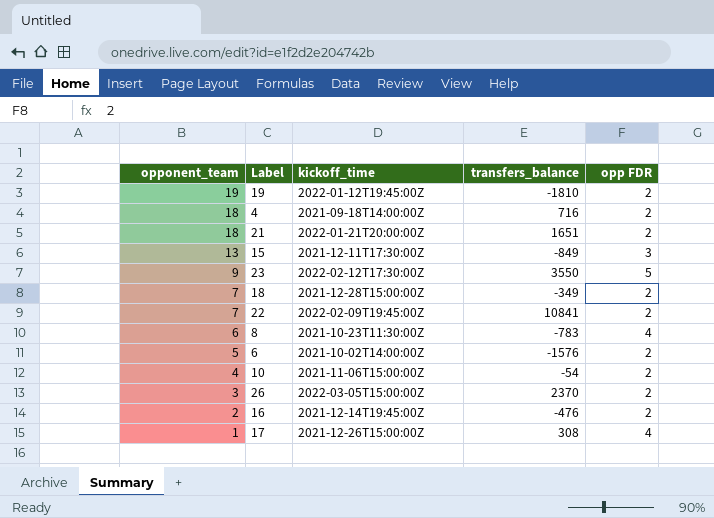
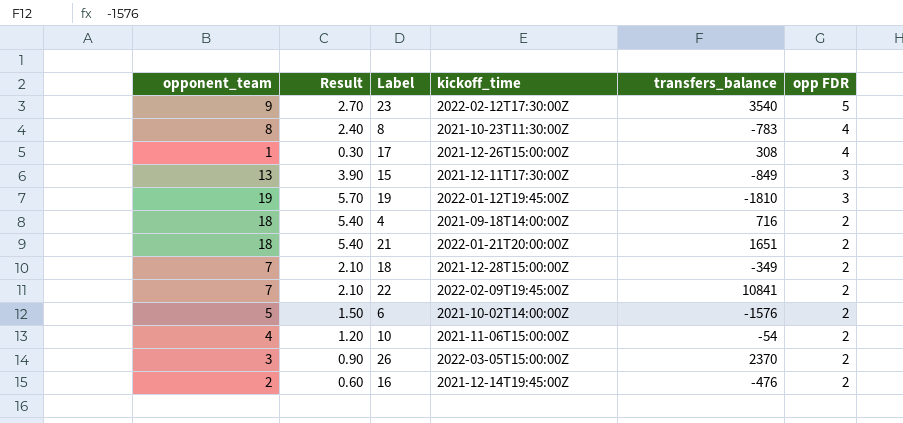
row order: opponent_team descending -> opp FDR descending
column Result | formula: none -> [opponent_team] * 0.3
23 | transfers_balance: 3550 -> 3540
8 | opponent_team: 6 -> 8
19 | opp FDR: 2 -> 3

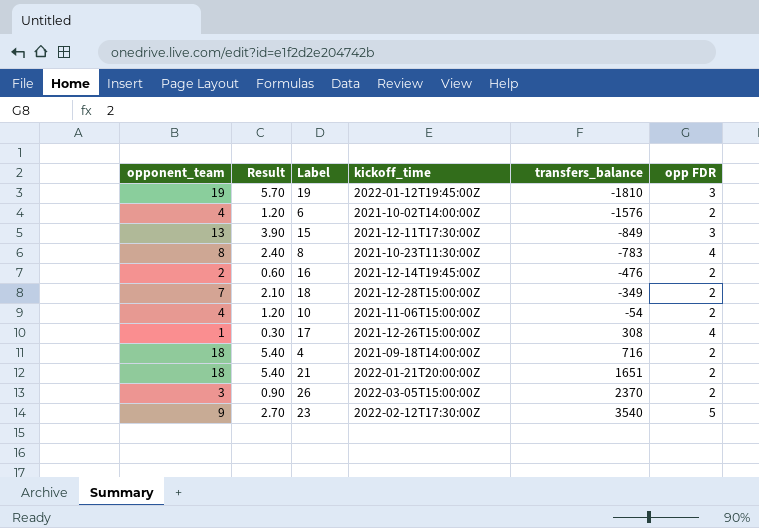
row order: opp FDR descending -> transfers_balance ascending
row 22: 7 | 2.10 | 2022-02-09T19:45:00Z | 10841 | 2 -> none
6 | opponent_team: 5 -> 4
6 | Result: 1.50 -> 1.20

